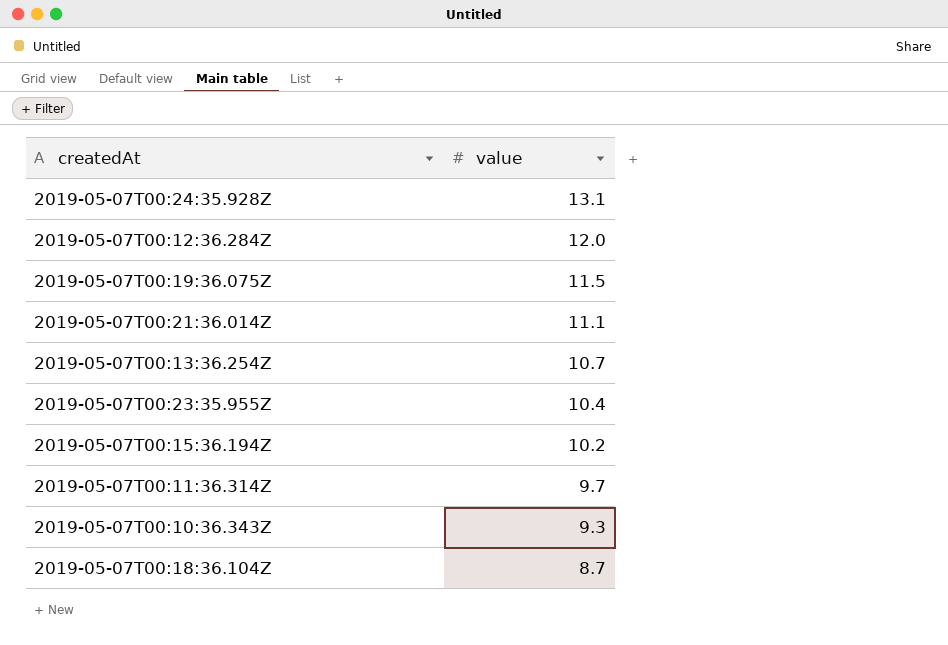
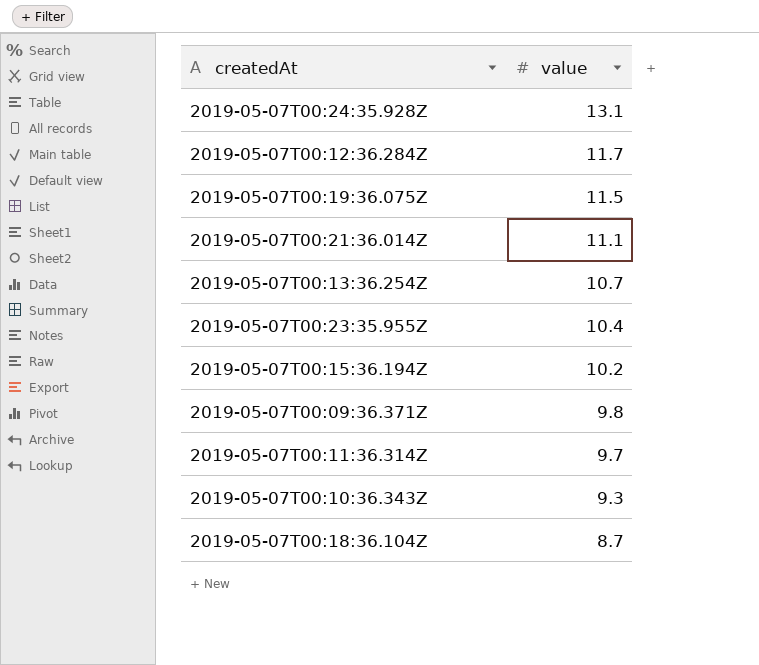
2019-05-07T00:12:36.284Z | value: 12.0 -> 11.7
row 2019-05-07T00:09:36.371Z: none -> 9.8

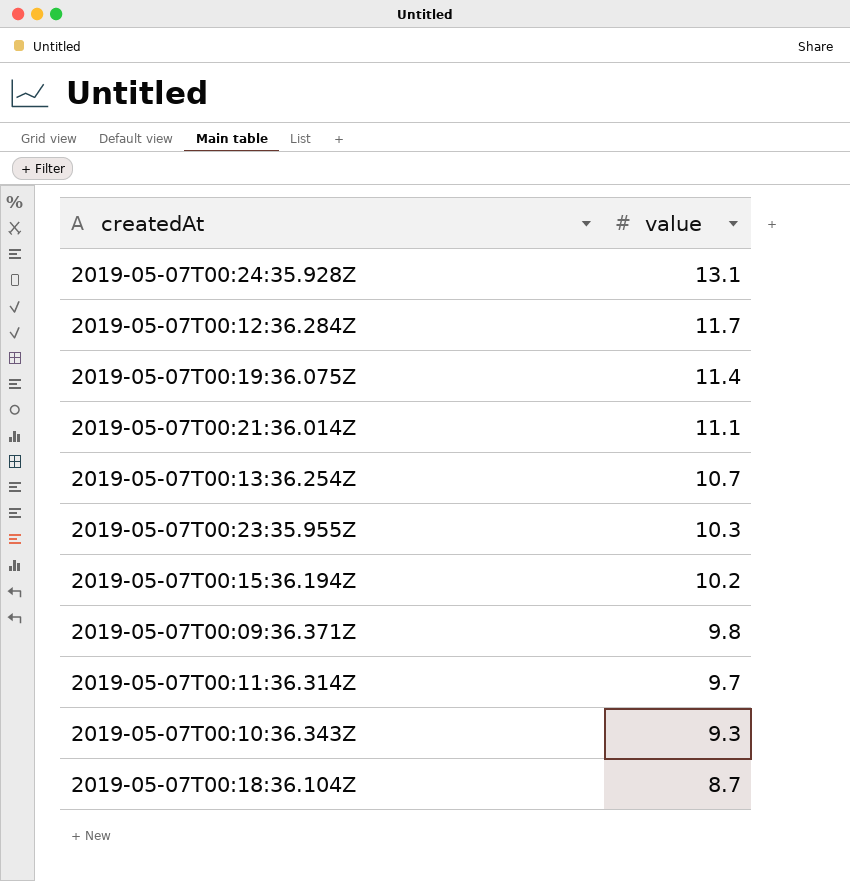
2019-05-07T00:19:36.075Z | value: 11.5 -> 11.4
2019-05-07T00:23:35.955Z | value: 10.4 -> 10.3

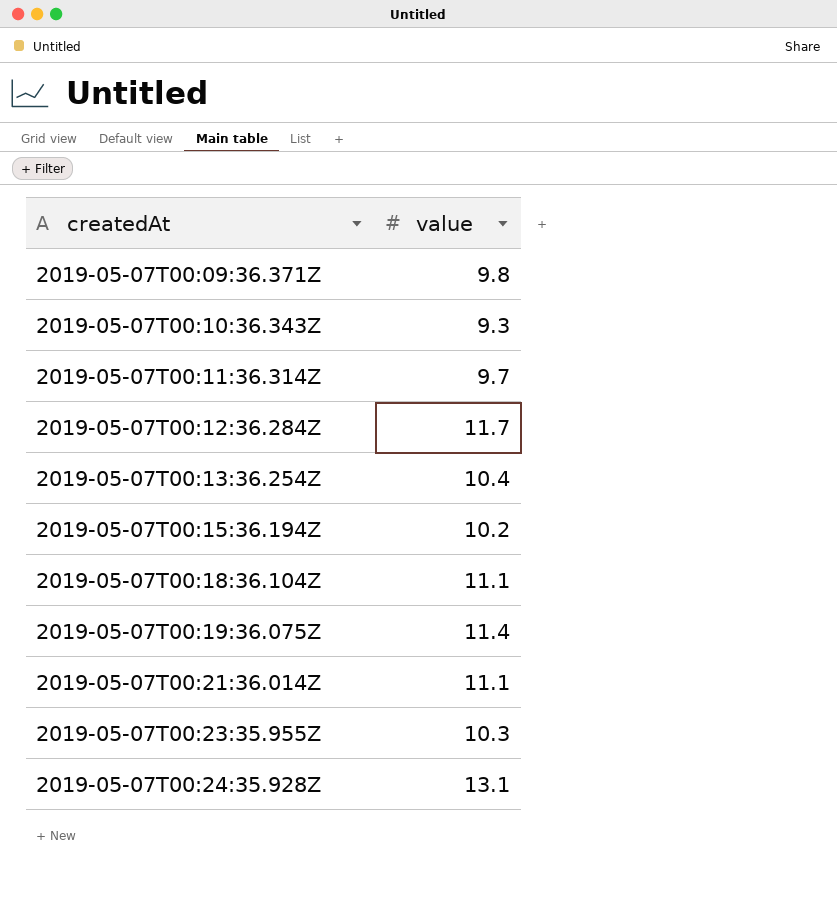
row order: value descending -> createdAt ascending
2019-05-07T00:13:36.254Z | value: 10.7 -> 10.4
2019-05-07T00:18:36.104Z | value: 8.7 -> 11.1

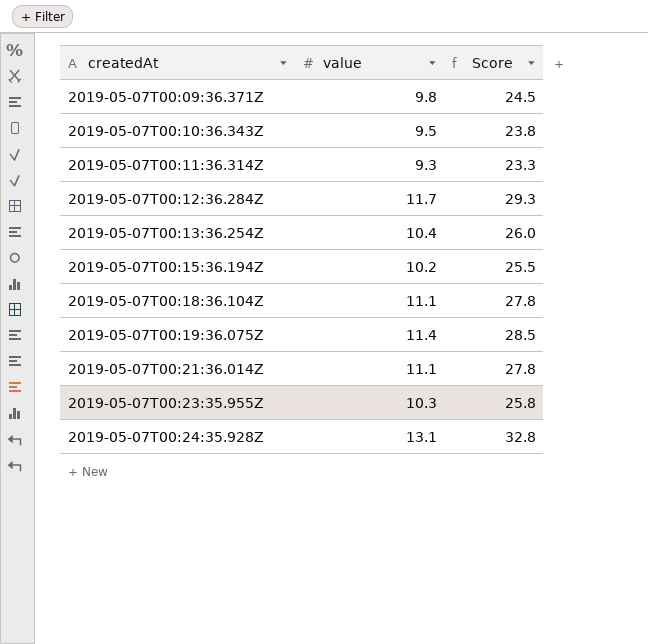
column Score | formula: none -> [value] * 2.5
2019-05-07T00:10:36.343Z | value: 9.3 -> 9.5
2019-05-07T00:11:36.314Z | value: 9.7 -> 9.3

